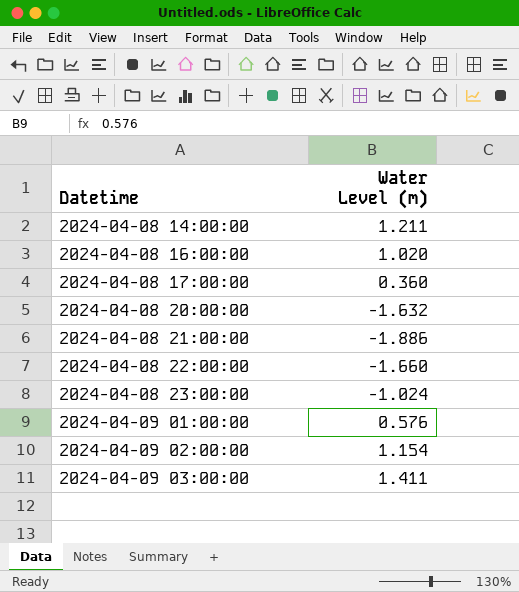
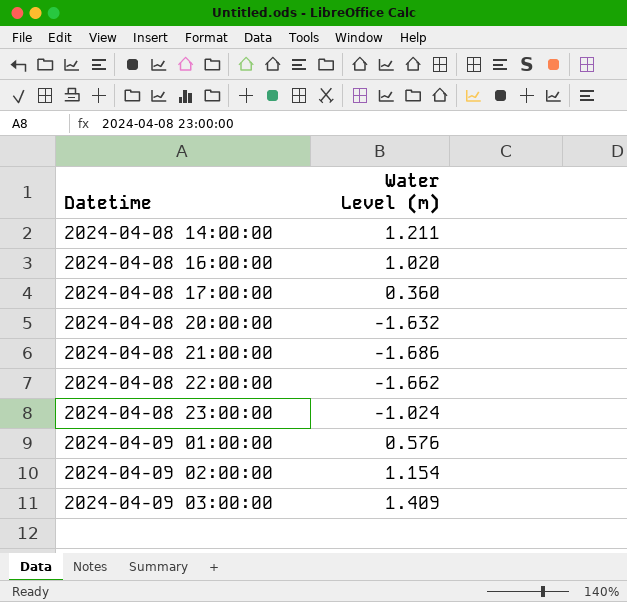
2024-04-08 21:00:00 | Water Level (m): -1.886 -> -1.686
2024-04-08 22:00:00 | Water Level (m): -1.660 -> -1.662
2024-04-09 03:00:00 | Water Level (m): 1.411 -> 1.409

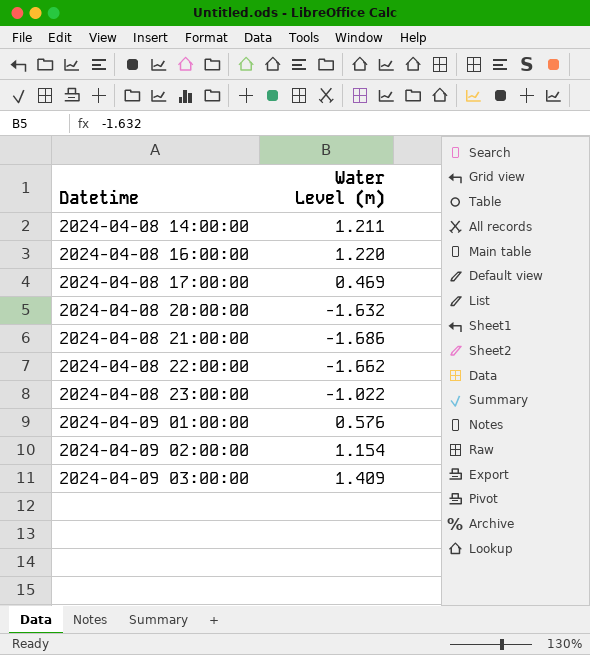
2024-04-08 16:00:00 | Water Level (m): 1.020 -> 1.220
2024-04-08 17:00:00 | Water Level (m): 0.360 -> 0.469
2024-04-08 23:00:00 | Water Level (m): -1.024 -> -1.022

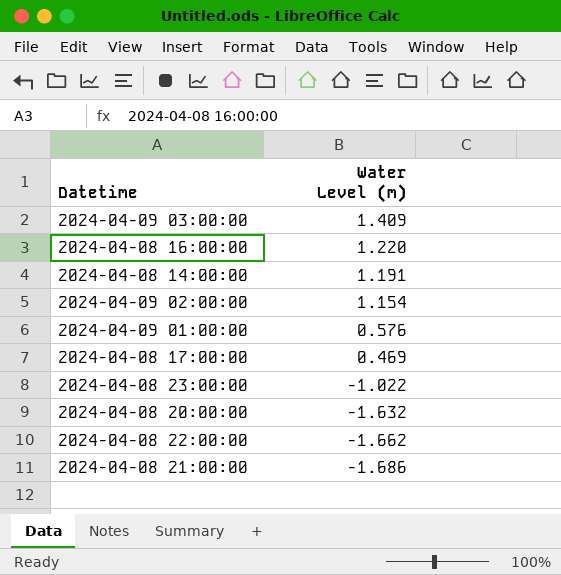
row order: Datetime ascending -> Water Level (m) descending
2024-04-08 14:00:00 | Water Level (m): 1.211 -> 1.191

